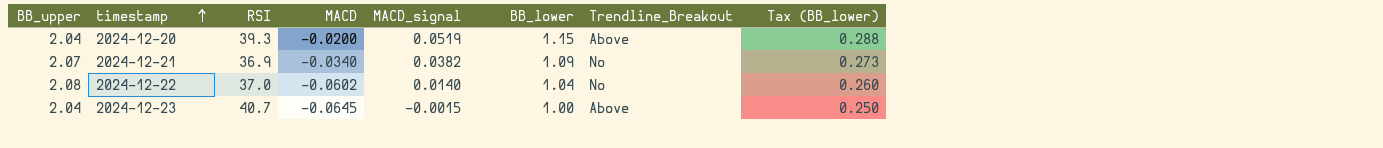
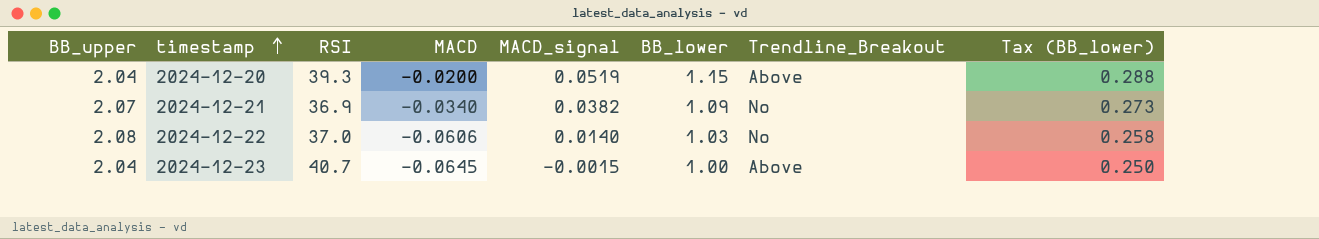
2024-12-22 | MACD: -0.0602 -> -0.0606
2024-12-22 | BB_lower: 1.04 -> 1.03
2024-12-22 | Tax (BB_lower): 0.260 -> 0.258

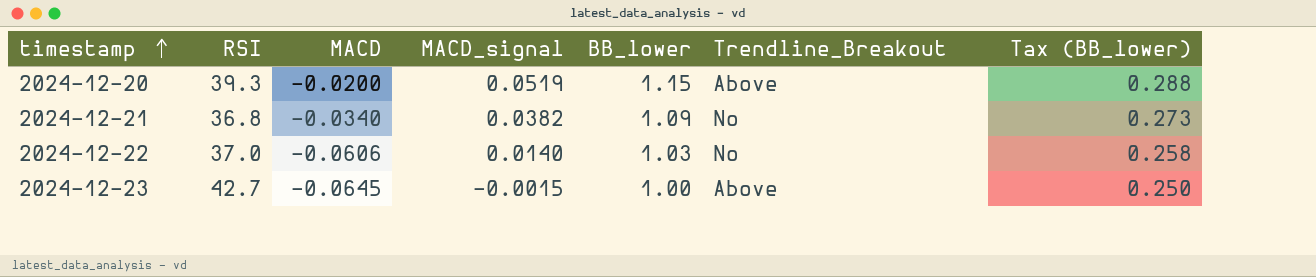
column BB_upper | position: 1 -> none
2024-12-21 | RSI: 36.9 -> 36.8
2024-12-23 | RSI: 40.7 -> 42.7

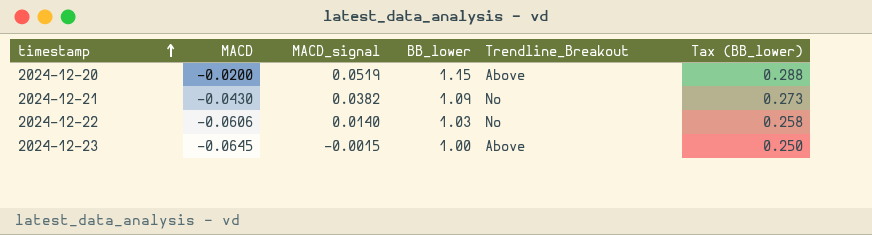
column RSI | position: 2 -> none
2024-12-21 | MACD: -0.0340 -> -0.0430

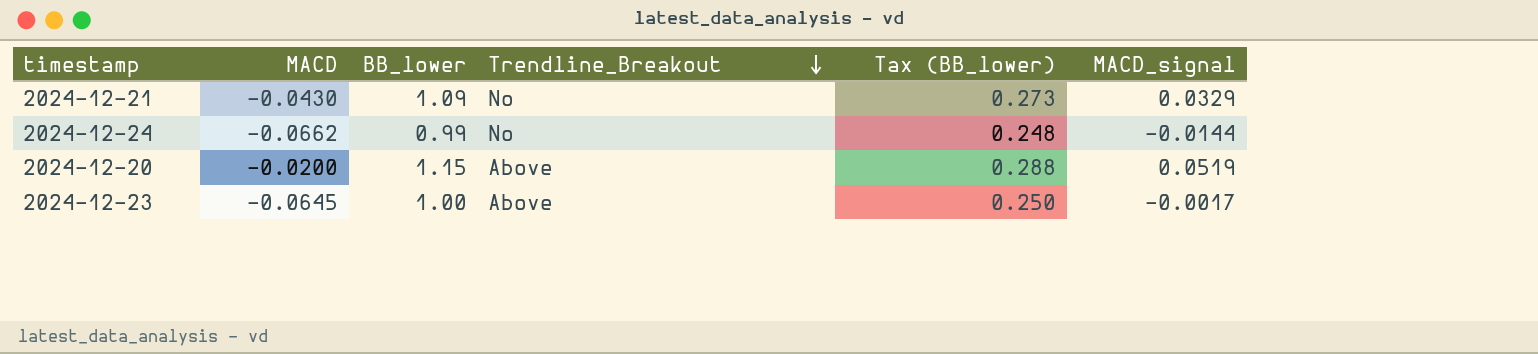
row order: timestamp ascending -> Trendline_Breakout descending
column MACD_signal | position: 3 -> 6
row 2024-12-22: -0.0606 | 0.0140 | 1.03 | No | 0.258 -> none
2024-12-21 | MACD_signal: 0.0382 -> 0.0329
row 2024-12-24: none -> -0.0662 | 0.99 | No | 0.248 | -0.0144
2024-12-23 | MACD_signal: -0.0015 -> -0.0017

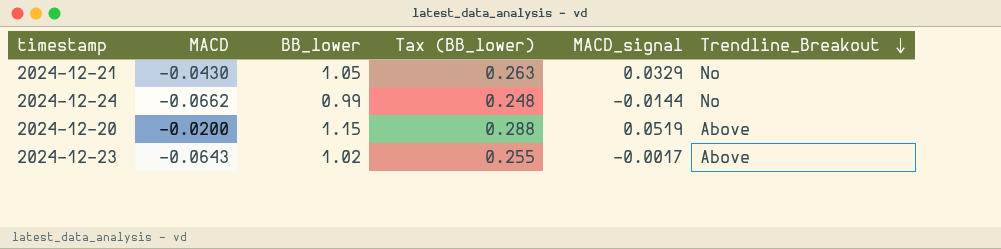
column Trendline_Breakout | position: 4 -> 6
2024-12-21 | BB_lower: 1.09 -> 1.05
2024-12-21 | Tax (BB_lower): 0.273 -> 0.263
2024-12-23 | MACD: -0.0645 -> -0.0643
2024-12-23 | BB_lower: 1.00 -> 1.02
2024-12-23 | Tax (BB_lower): 0.250 -> 0.255

